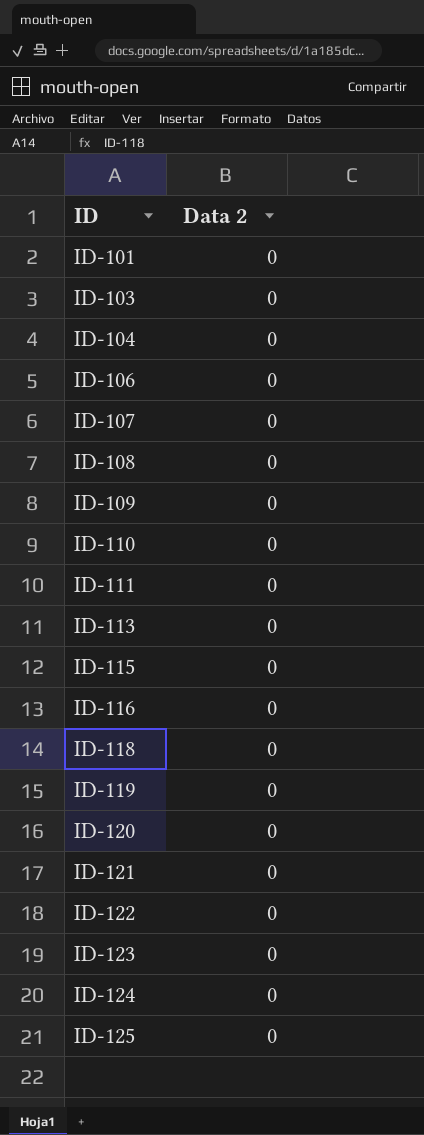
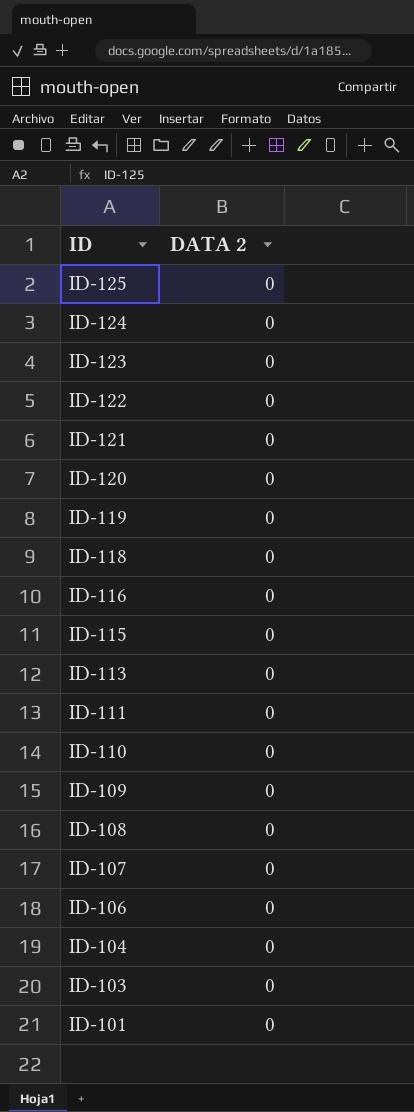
row order: ID ascending -> ID descending
column name: Data 2 -> DATA 2

